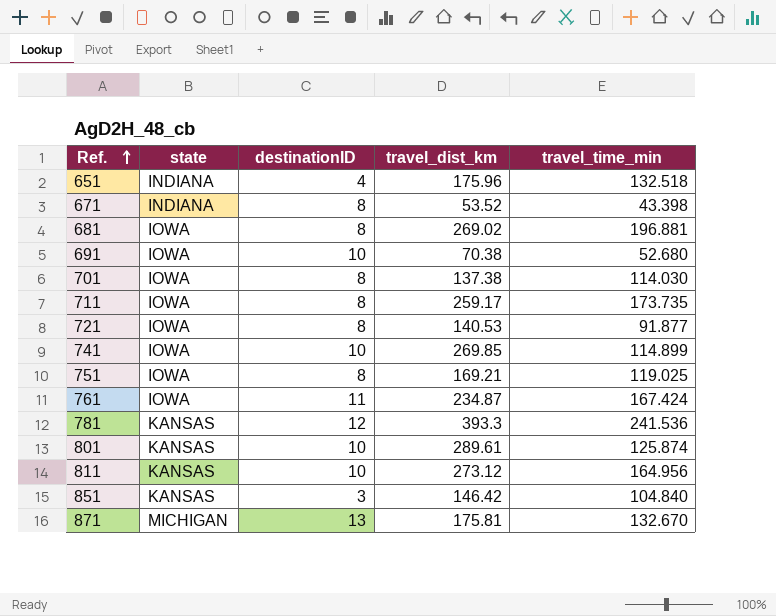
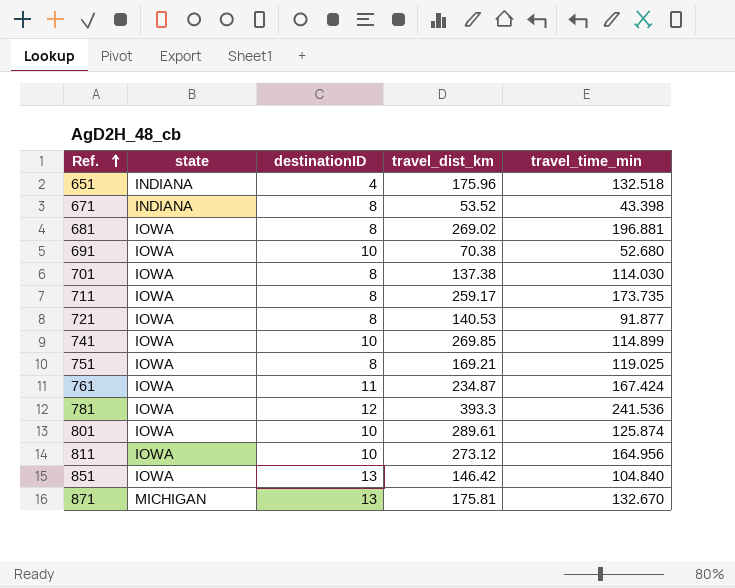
781 | state: KANSAS -> IOWA
801 | state: KANSAS -> IOWA
811 | state: KANSAS -> IOWA
851 | state: KANSAS -> IOWA
851 | destinationID: 3 -> 13

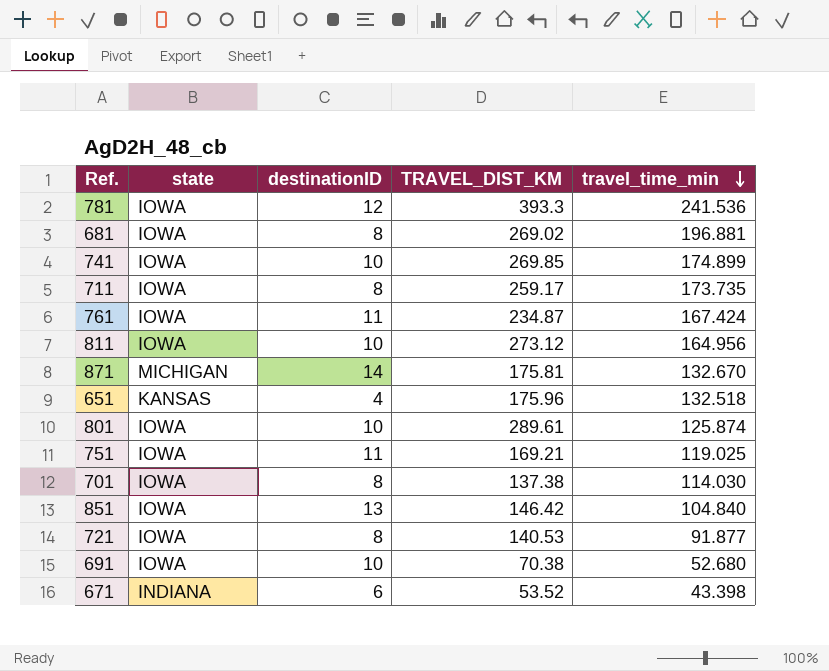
row order: Ref. ascending -> travel_time_min descending
column name: travel_dist_km -> TRAVEL_DIST_KM
741 | travel_time_min: 114.899 -> 174.899
871 | destinationID: 13 -> 14
651 | state: INDIANA -> KANSAS
751 | destinationID: 8 -> 11
671 | destinationID: 8 -> 6

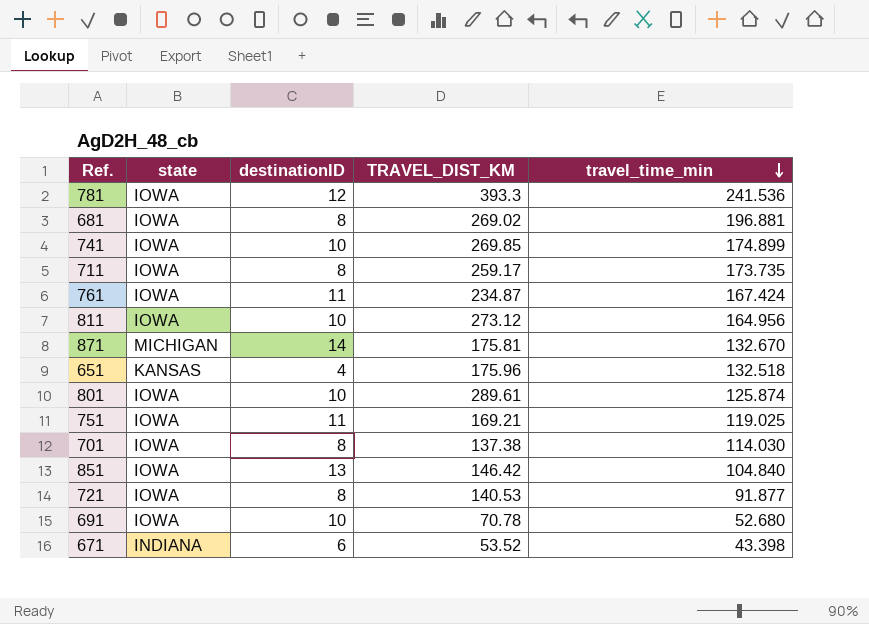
691 | TRAVEL_DIST_KM: 70.38 -> 70.78

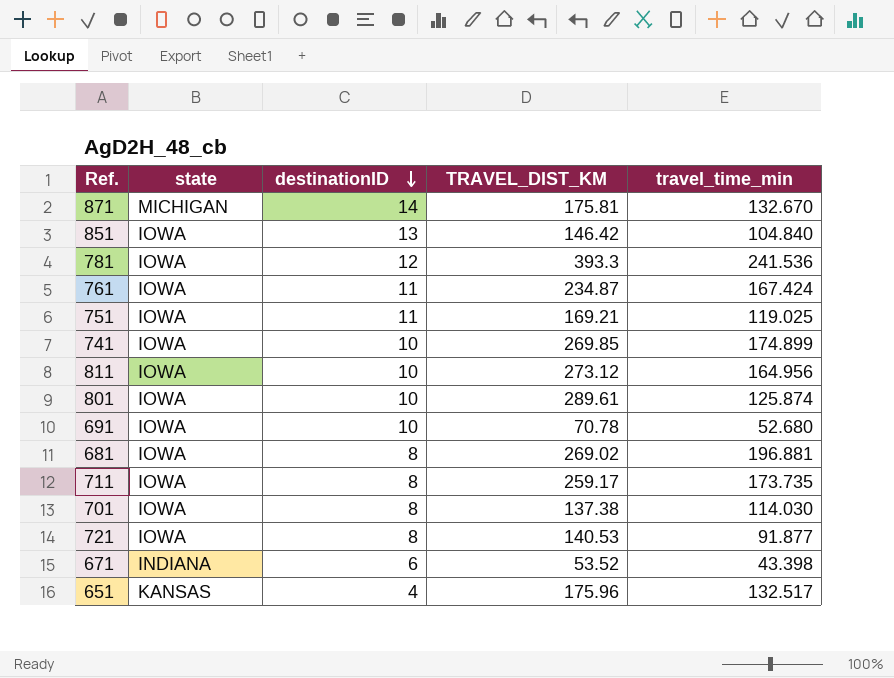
row order: travel_time_min descending -> destinationID descending
651 | travel_time_min: 132.518 -> 132.517

